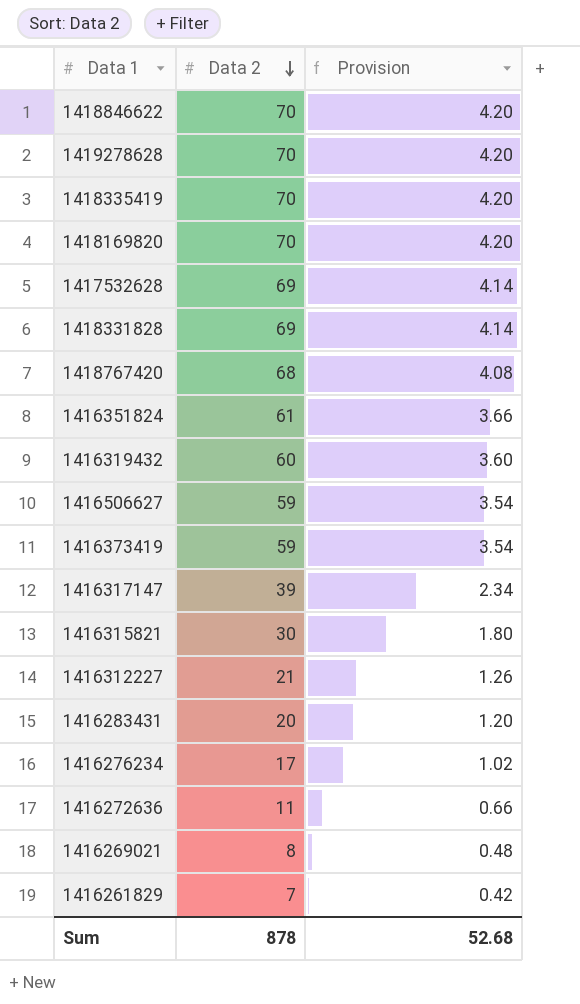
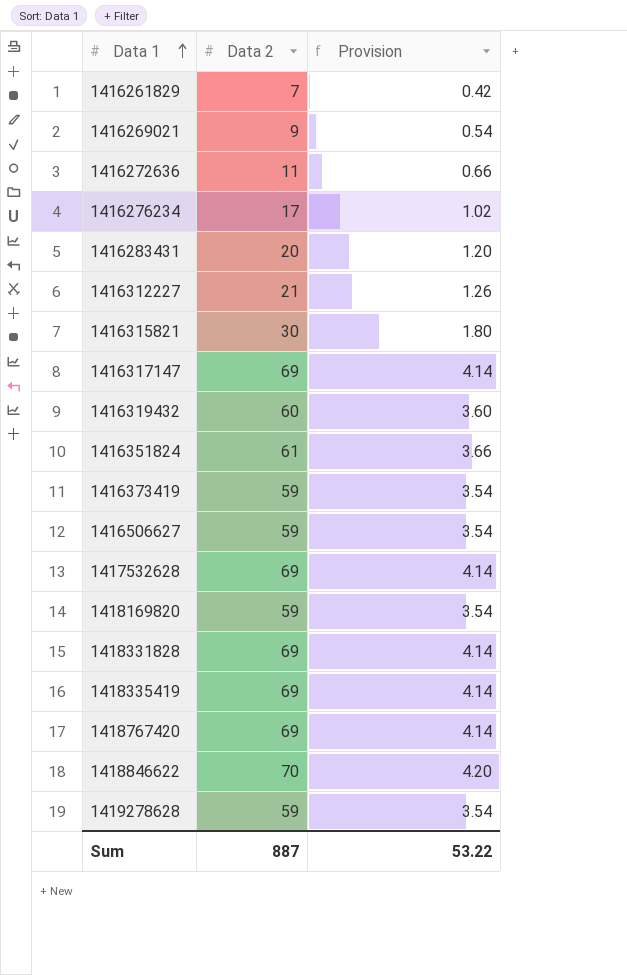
row order: Data 2 descending -> Data 1 ascending
1416269021 | Data 2: 8 -> 9
1416269021 | Provision: 0.48 -> 0.54
1416317147 | Data 2: 39 -> 69
1416317147 | Provision: 2.34 -> 4.14
1418169820 | Data 2: 70 -> 59
1418169820 | Provision: 4.20 -> 3.54
1418335419 | Data 2: 70 -> 69
1418335419 | Provision: 4.20 -> 4.14
1418767420 | Data 2: 68 -> 69
1418767420 | Provision: 4.08 -> 4.14
1419278628 | Data 2: 70 -> 59
1419278628 | Provision: 4.20 -> 3.54
Sum | Data 2: 878 -> 887
Sum | Provision: 52.68 -> 53.22

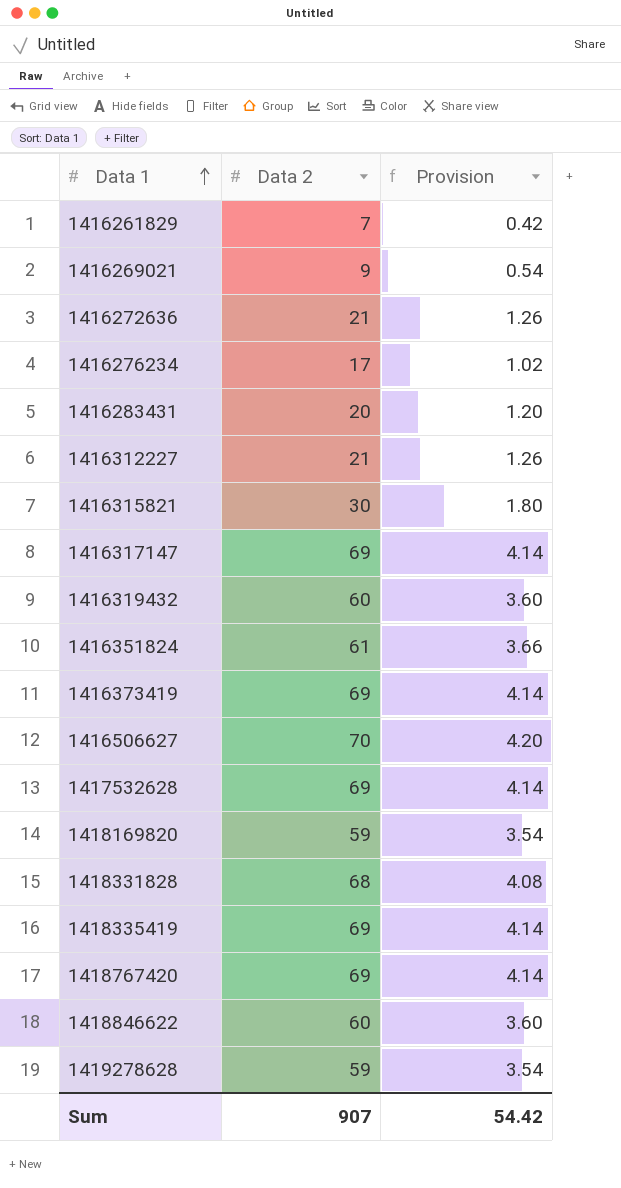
1416272636 | Data 2: 11 -> 21
1416272636 | Provision: 0.66 -> 1.26
1416373419 | Data 2: 59 -> 69
1416373419 | Provision: 3.54 -> 4.14
1416506627 | Data 2: 59 -> 70
1416506627 | Provision: 3.54 -> 4.20
1418331828 | Data 2: 69 -> 68
1418331828 | Provision: 4.14 -> 4.08
1418846622 | Data 2: 70 -> 60
1418846622 | Provision: 4.20 -> 3.60
Sum | Data 2: 887 -> 907
Sum | Provision: 53.22 -> 54.42

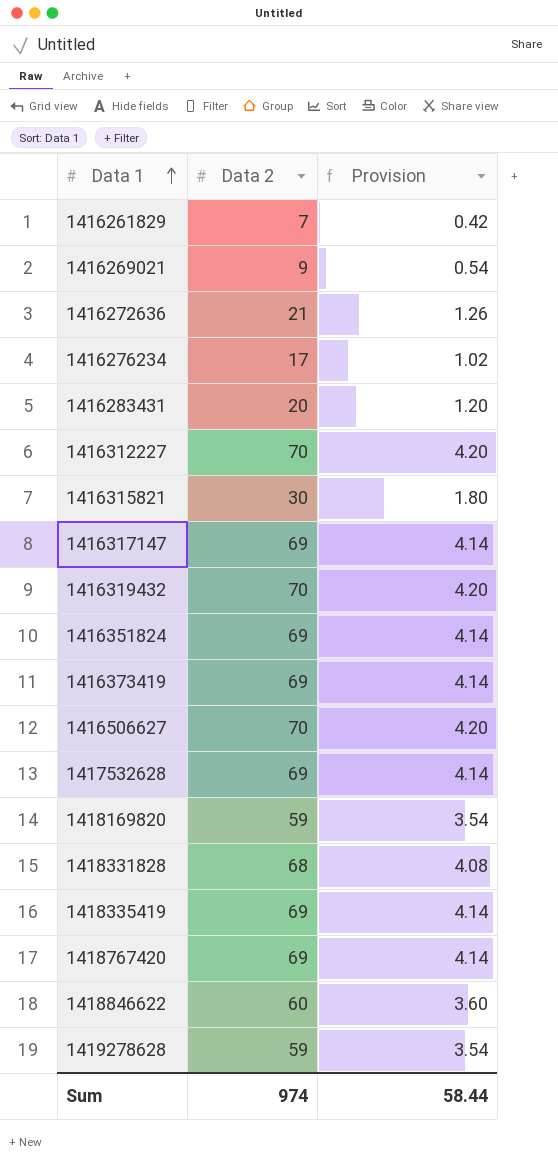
1416312227 | Data 2: 21 -> 70
1416312227 | Provision: 1.26 -> 4.20
1416319432 | Data 2: 60 -> 70
1416319432 | Provision: 3.60 -> 4.20
1416351824 | Data 2: 61 -> 69
1416351824 | Provision: 3.66 -> 4.14
Sum | Data 2: 907 -> 974
Sum | Provision: 54.42 -> 58.44

